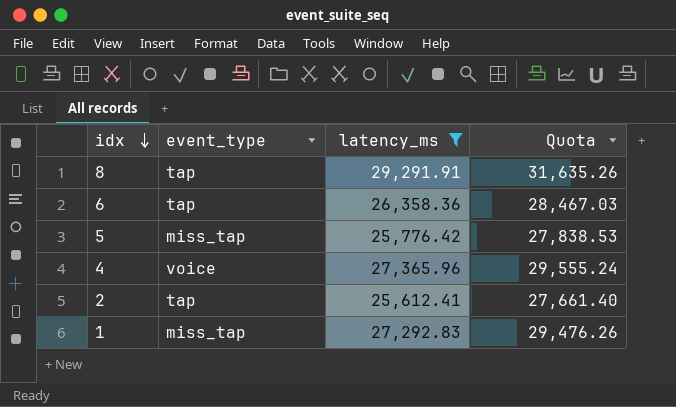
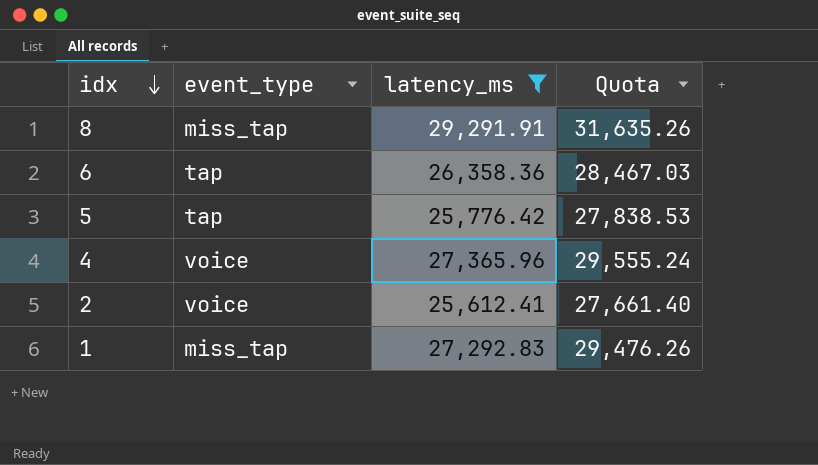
8 | event_type: tap -> miss_tap
5 | event_type: miss_tap -> tap
2 | event_type: tap -> voice

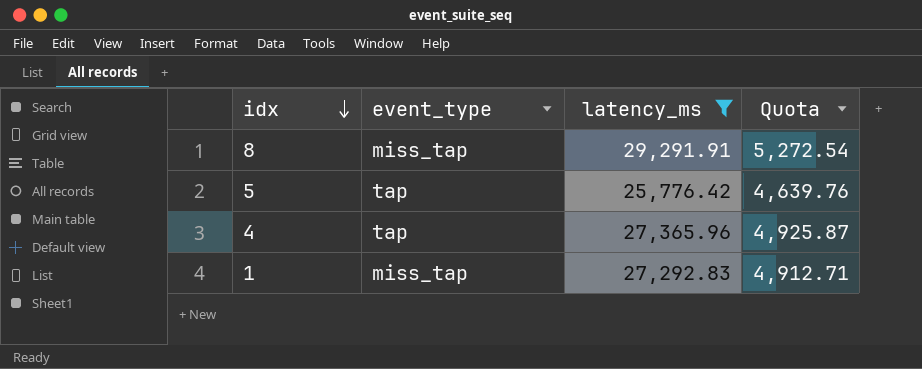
column Quota | formula: [latency_ms] * 1.08 -> [latency_ms] * 0.18
row 6: tap | 26,358.36 | 28,467.03 -> none
row 2: voice | 25,612.41 | 27,661.40 -> none
4 | event_type: voice -> tap

